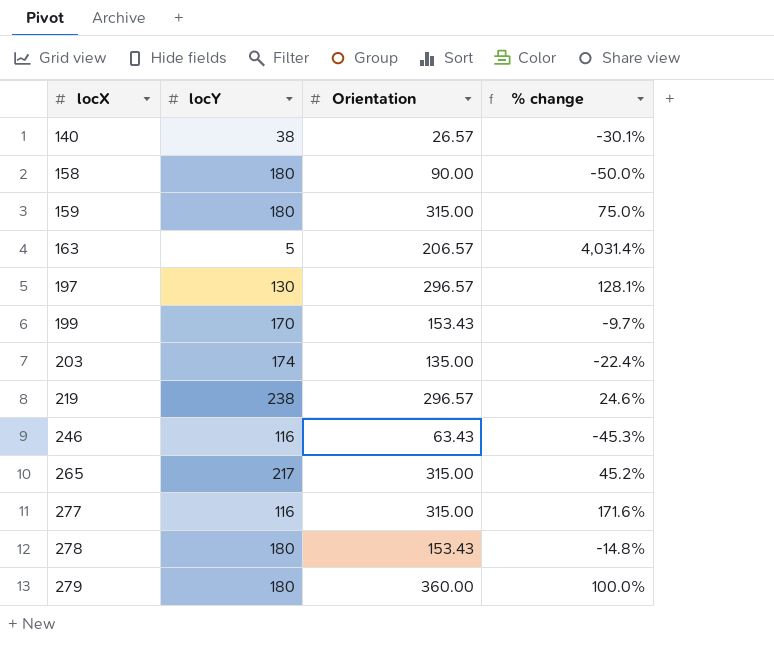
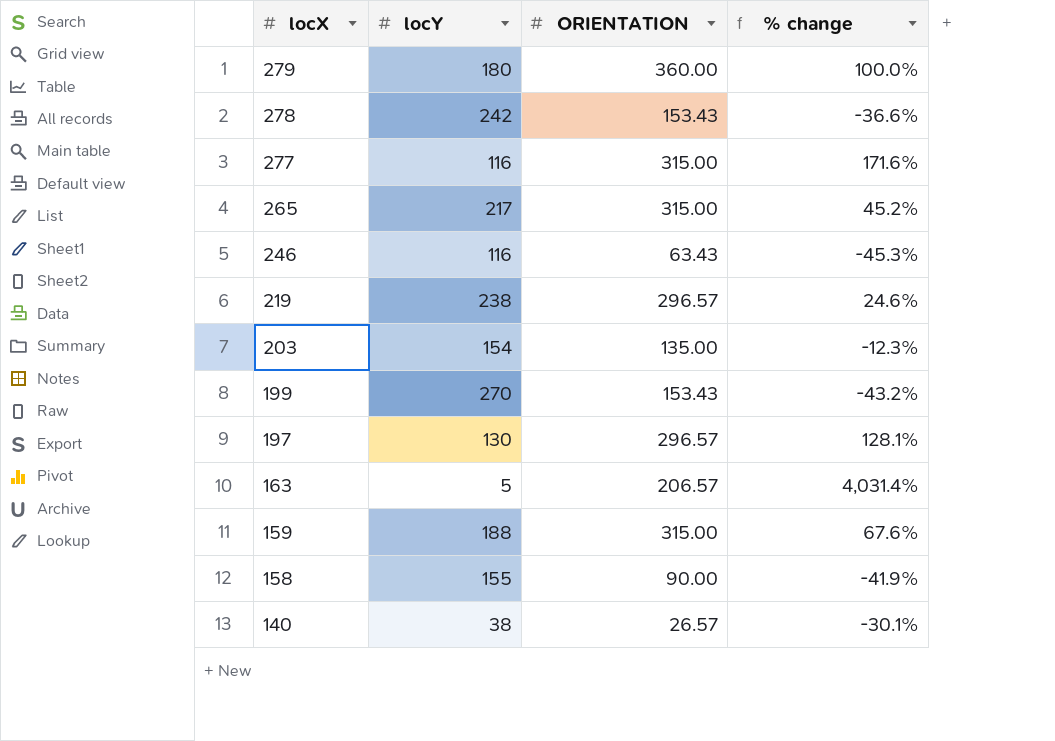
row order: locX ascending -> locX descending
column name: Orientation -> ORIENTATION
278 | locY: 180 -> 242
278 | % change: -14.8% -> -36.6%
203 | locY: 174 -> 154
203 | % change: -22.4% -> -12.3%
199 | locY: 170 -> 270
199 | % change: -9.7% -> -43.2%
159 | locY: 180 -> 188
159 | % change: 75.0% -> 67.6%
158 | locY: 180 -> 155
158 | % change: -50.0% -> -41.9%

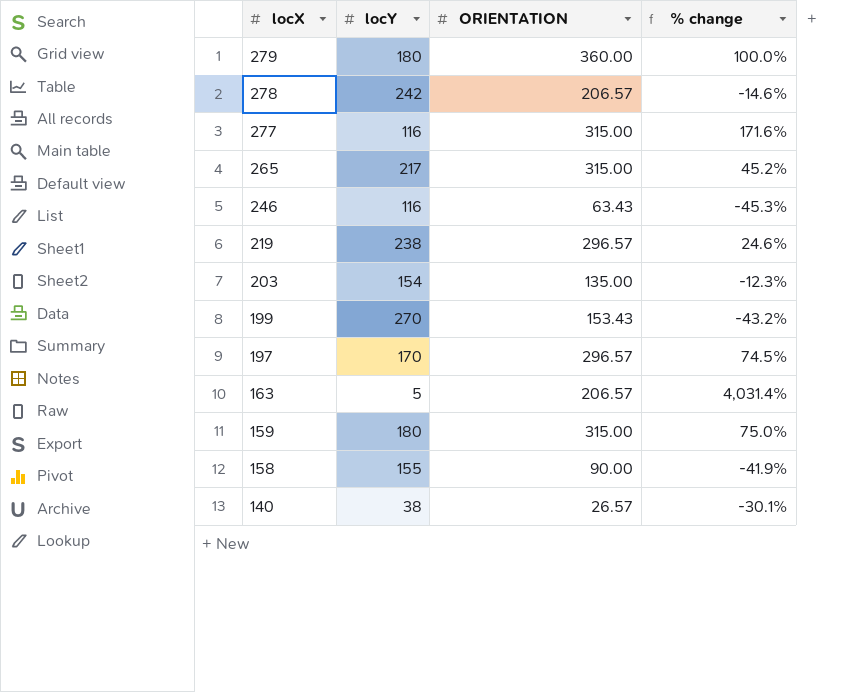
278 | ORIENTATION: 153.43 -> 206.57
278 | % change: -36.6% -> -14.6%
197 | locY: 130 -> 170
197 | % change: 128.1% -> 74.5%
159 | locY: 188 -> 180
159 | % change: 67.6% -> 75.0%

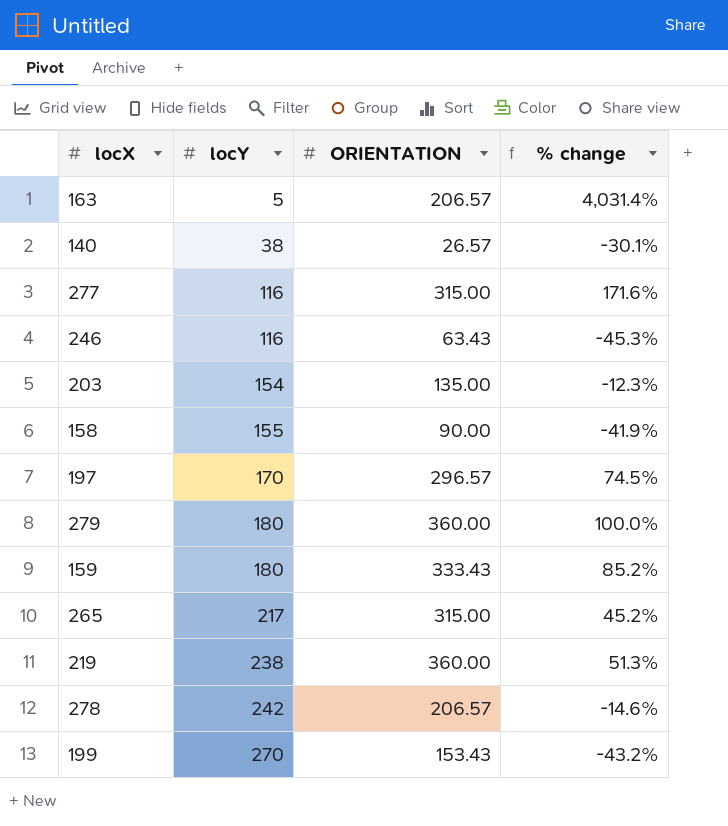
row order: locX descending -> locY ascending
159 | ORIENTATION: 315.00 -> 333.43
159 | % change: 75.0% -> 85.2%
219 | ORIENTATION: 296.57 -> 360.00
219 | % change: 24.6% -> 51.3%

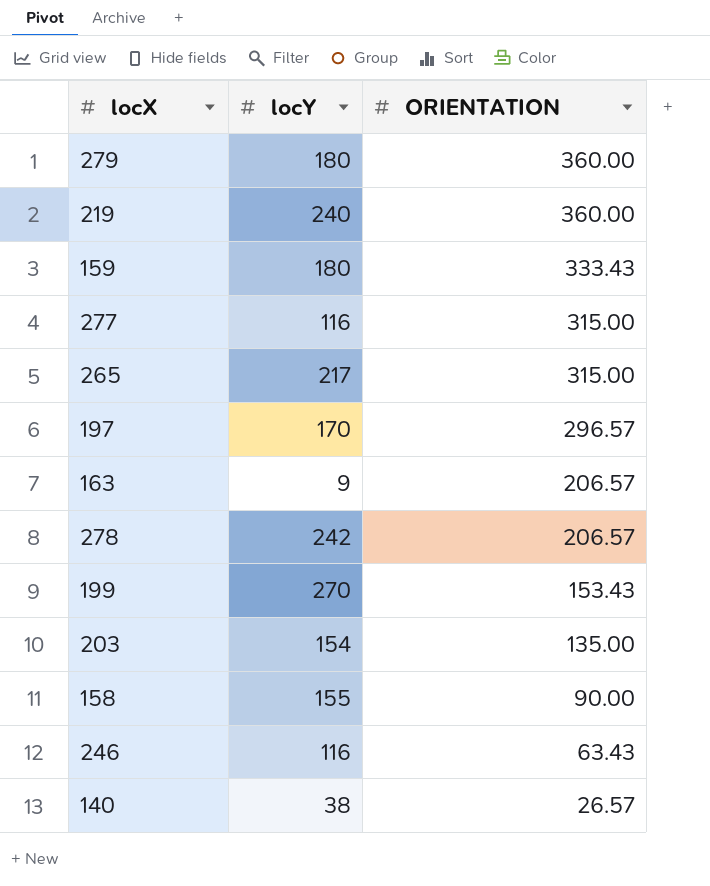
row order: locY ascending -> ORIENTATION descending
column % change | formula: ([ORIENTATION] - [locY]) / [locY] -> none
219 | locY: 238 -> 240
163 | locY: 5 -> 9

